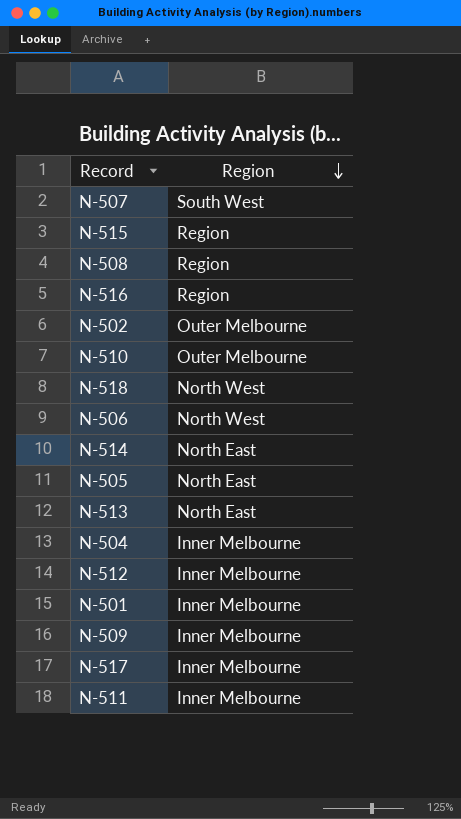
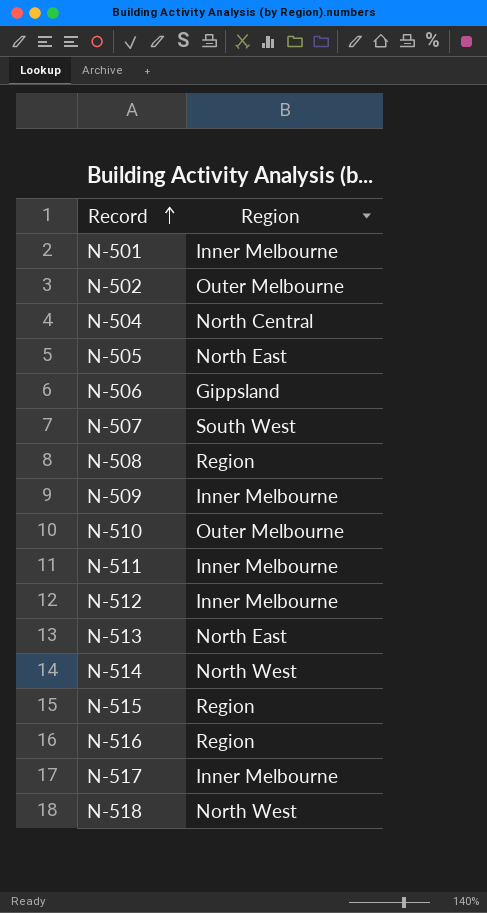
row order: Region descending -> Record ascending
N-504 | Region: Inner Melbourne -> North Central
N-506 | Region: North West -> Gippsland
N-514 | Region: North East -> North West

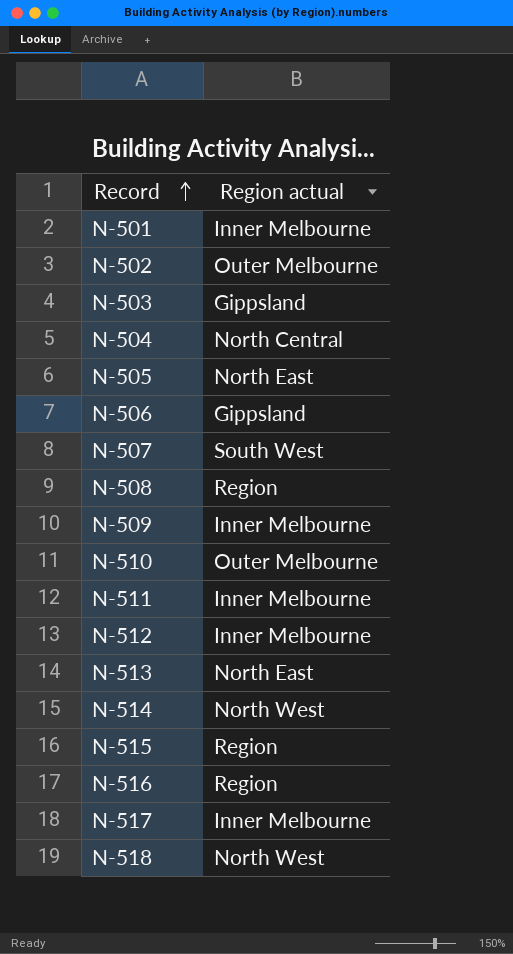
column name: Region -> Region actual
row N-503: none -> Gippsland

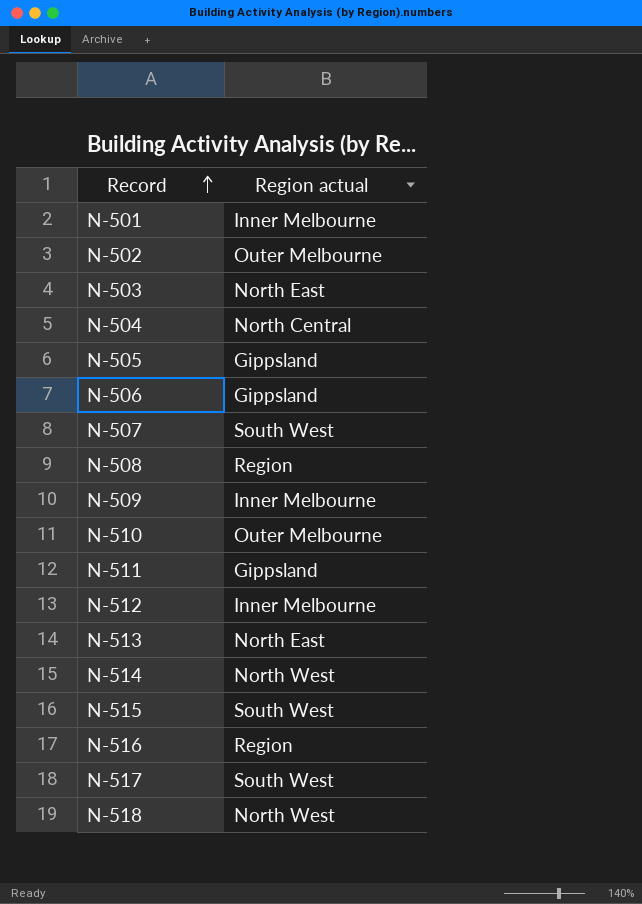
N-503 | Region actual: Gippsland -> North East
N-505 | Region actual: North East -> Gippsland
N-511 | Region actual: Inner Melbourne -> Gippsland
N-515 | Region actual: Region -> South West
N-517 | Region actual: Inner Melbourne -> South West

